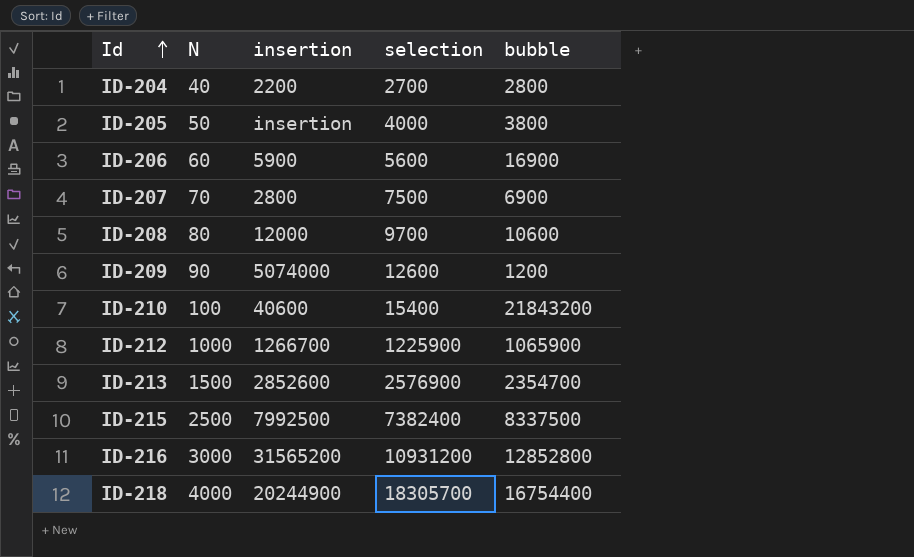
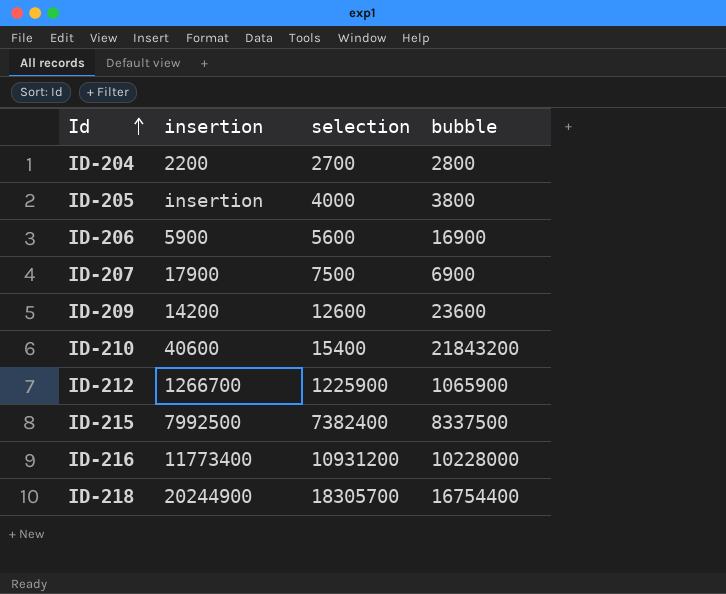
column N | position: 2 -> none
row ID-208: 80 | 12000 | 9700 | 10600 -> none
row ID-213: 1500 | 2852600 | 2576900 | 2354700 -> none
ID-207 | insertion: 2800 -> 17900
ID-209 | insertion: 5074000 -> 14200
ID-209 | bubble: 1200 -> 23600
ID-216 | insertion: 31565200 -> 11773400
ID-216 | bubble: 12852800 -> 10228000

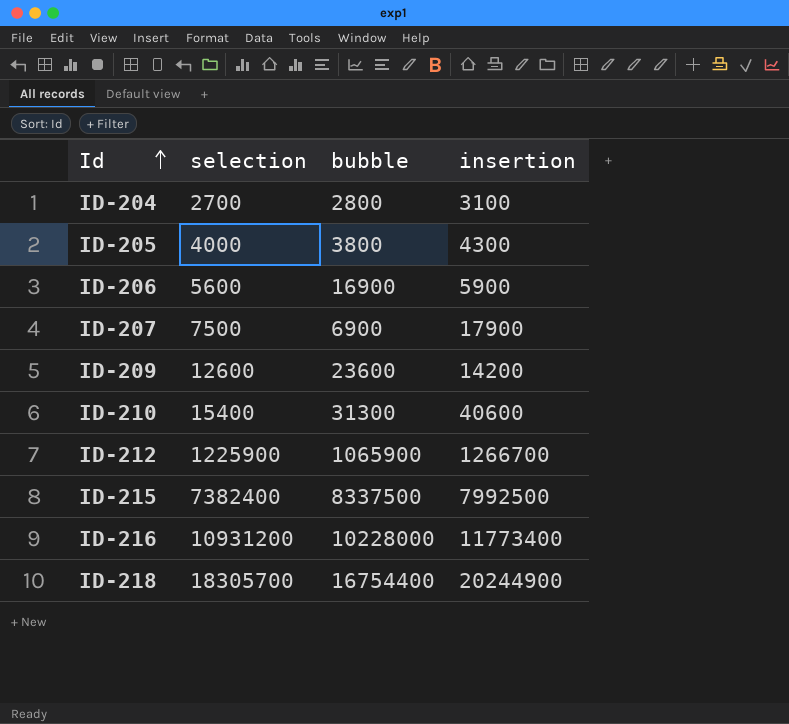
column insertion | position: 2 -> 4
ID-204 | insertion: 2200 -> 3100
ID-205 | insertion: insertion -> 4300
ID-210 | bubble: 21843200 -> 31300

